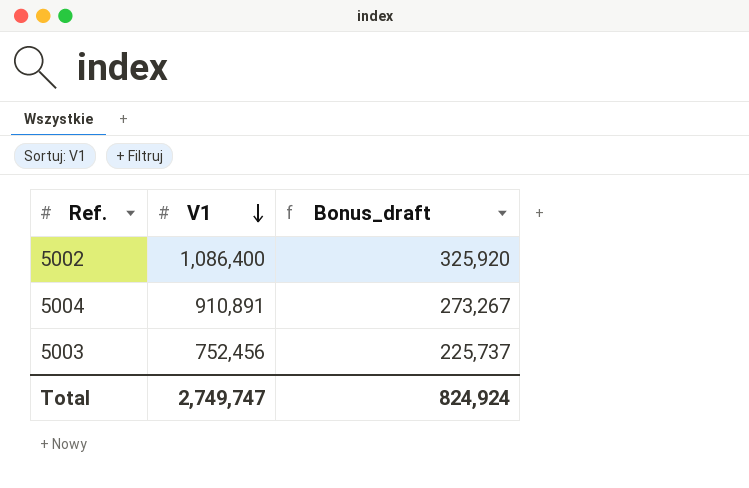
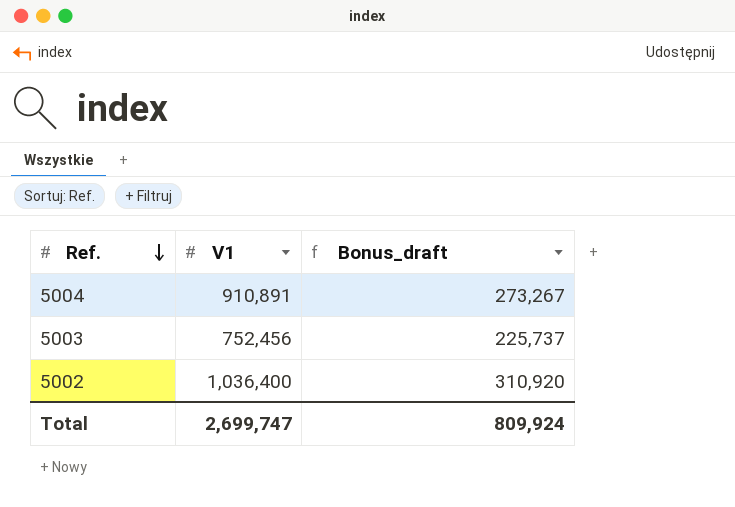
row order: V1 descending -> Ref. descending
5002 | V1: 1,086,400 -> 1,036,400
5002 | Bonus_draft: 325,920 -> 310,920
Total | V1: 2,749,747 -> 2,699,747
Total | Bonus_draft: 824,924 -> 809,924

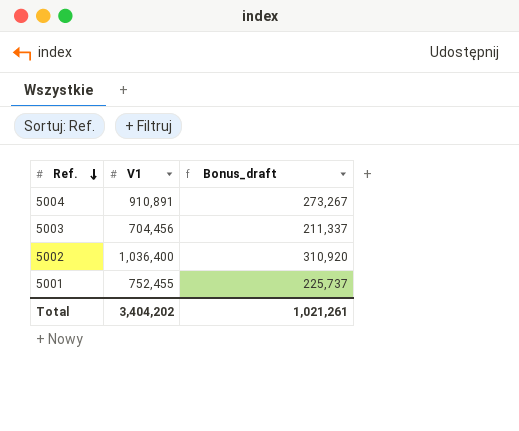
5003 | V1: 752,456 -> 704,456
5003 | Bonus_draft: 225,737 -> 211,337
row 5001: none -> 752,455 | 225,737
Total | V1: 2,699,747 -> 3,404,202
Total | Bonus_draft: 809,924 -> 1,021,261

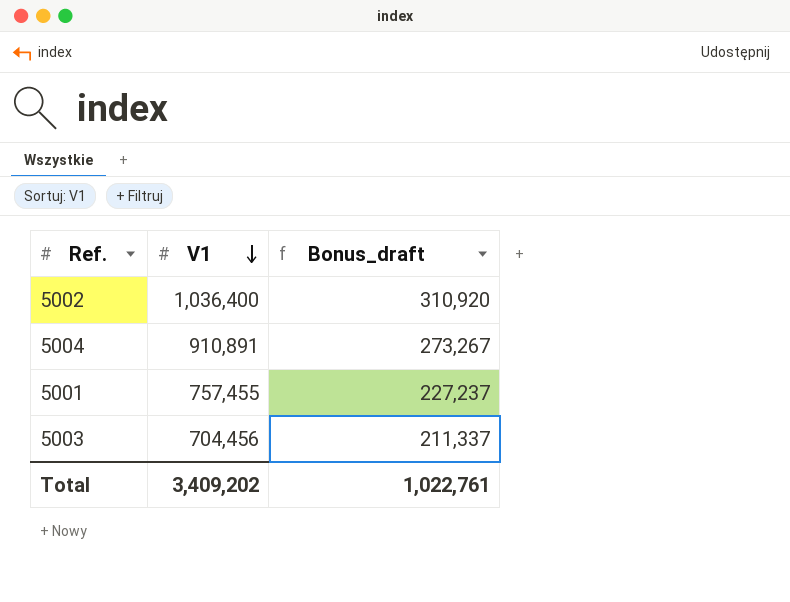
row order: Ref. descending -> V1 descending
5001 | V1: 752,455 -> 757,455
5001 | Bonus_draft: 225,737 -> 227,237
Total | V1: 3,404,202 -> 3,409,202
Total | Bonus_draft: 1,021,261 -> 1,022,761

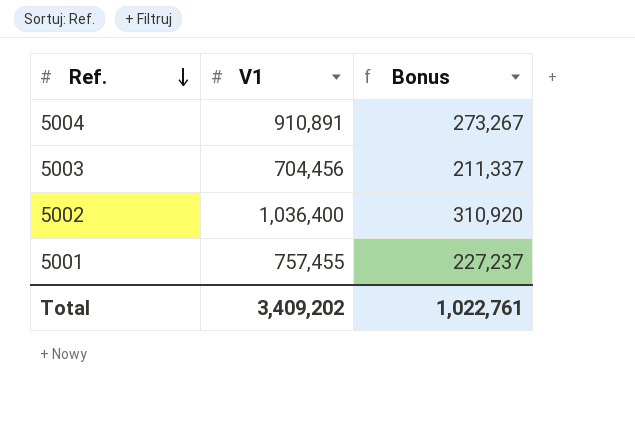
row order: V1 descending -> Ref. descending
column name: Bonus_draft -> Bonus

